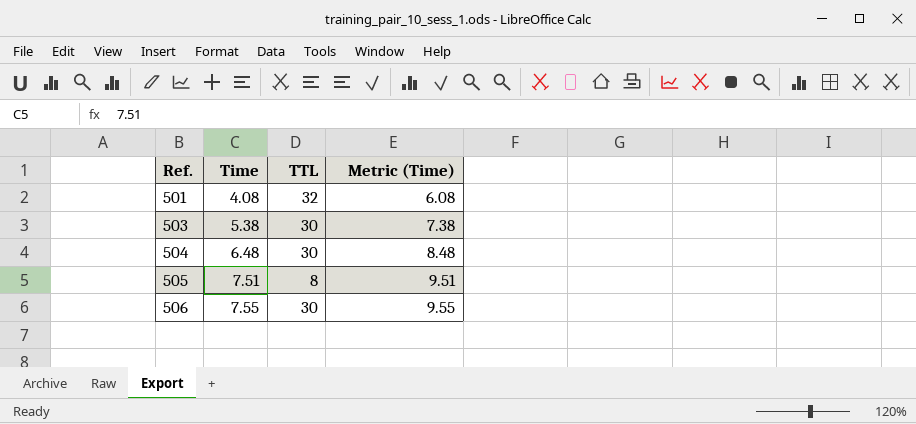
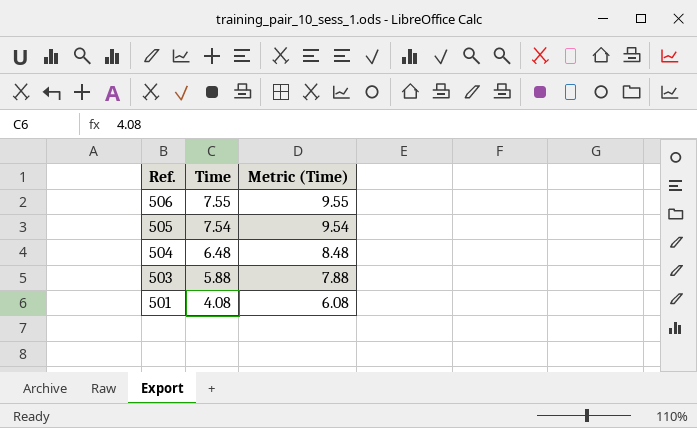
row order: Ref. ascending -> Ref. descending
column TTL | position: 3 -> none
505 | Time: 7.51 -> 7.54
505 | Metric (Time): 9.51 -> 9.54
503 | Time: 5.38 -> 5.88
503 | Metric (Time): 7.38 -> 7.88

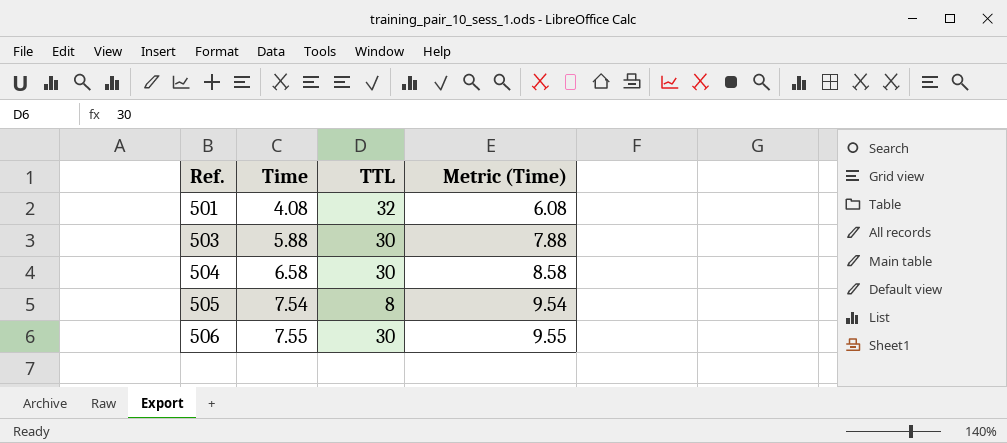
row order: Ref. descending -> Ref. ascending
column TTL | position: none -> 3
504 | Time: 6.48 -> 6.58
504 | Metric (Time): 8.48 -> 8.58

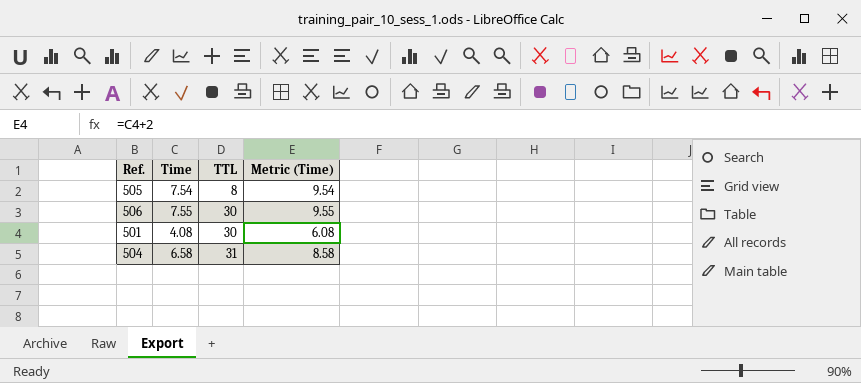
row order: Ref. ascending -> TTL ascending
row 503: 5.88 | 30 | 7.88 -> none
501 | TTL: 32 -> 30
504 | TTL: 30 -> 31

